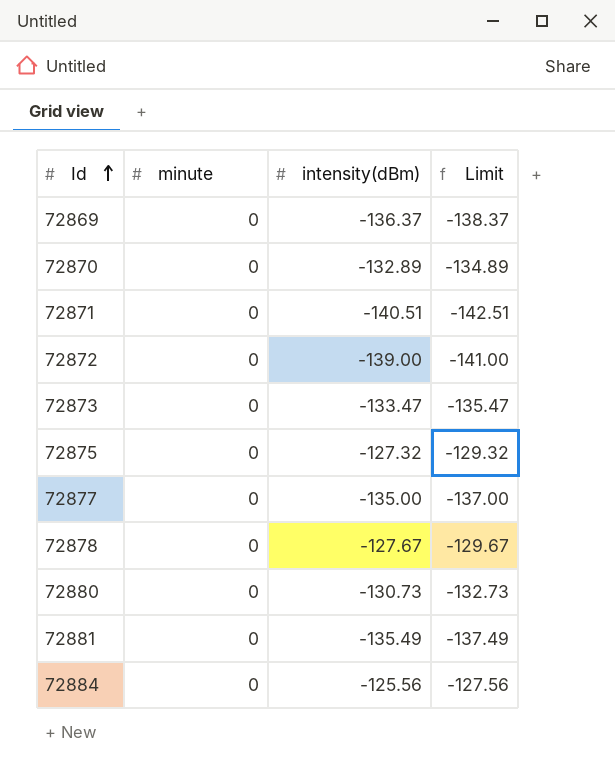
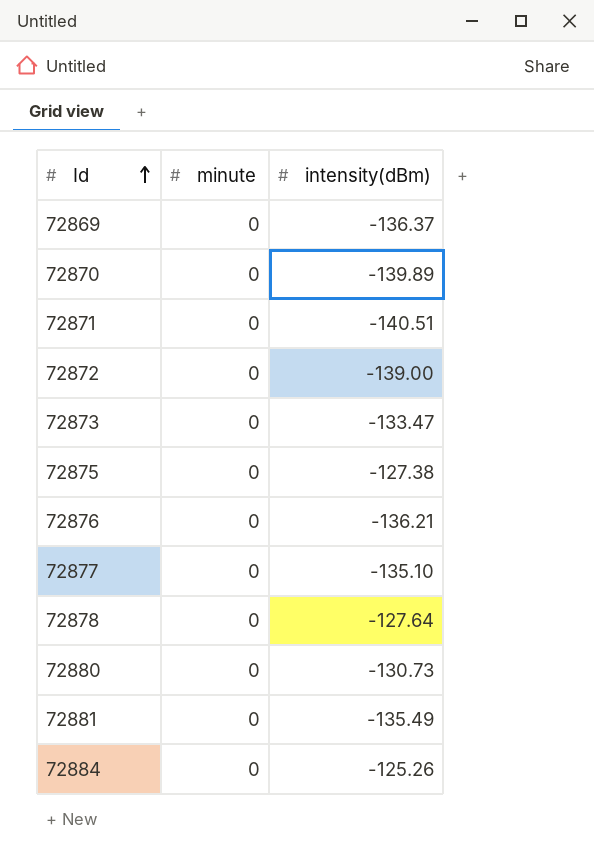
column Limit | formula: [intensity(dBm)] - 2 -> none
72870 | intensity(dBm): -132.89 -> -139.89
72875 | intensity(dBm): -127.32 -> -127.38
row 72876: none -> 0 | -136.21
72877 | intensity(dBm): -135.00 -> -135.10
72878 | intensity(dBm): -127.67 -> -127.64
72884 | intensity(dBm): -125.56 -> -125.26

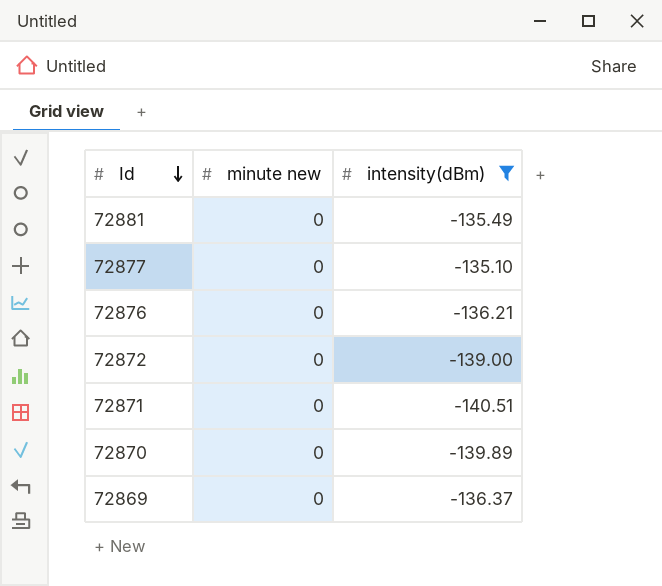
filter: none -> intensity(dBm) <= -135.10
row order: Id ascending -> Id descending
column name: minute -> minute new

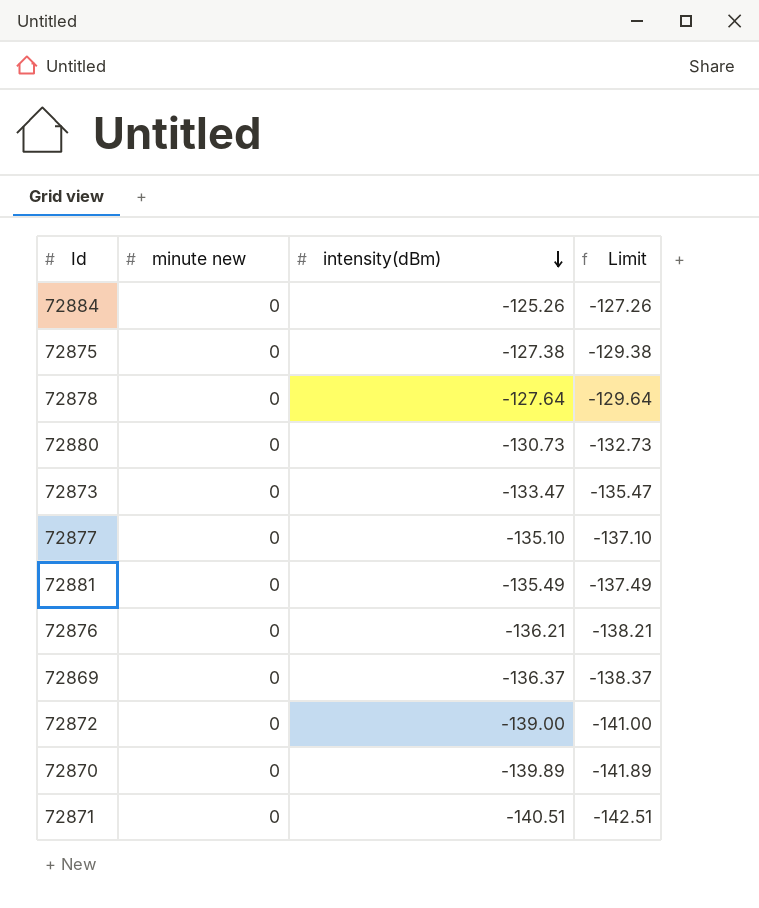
filter: intensity(dBm) <= -135.10 -> none
row order: Id descending -> intensity(dBm) descending
column Limit | formula: none -> [intensity(dBm)] - 2

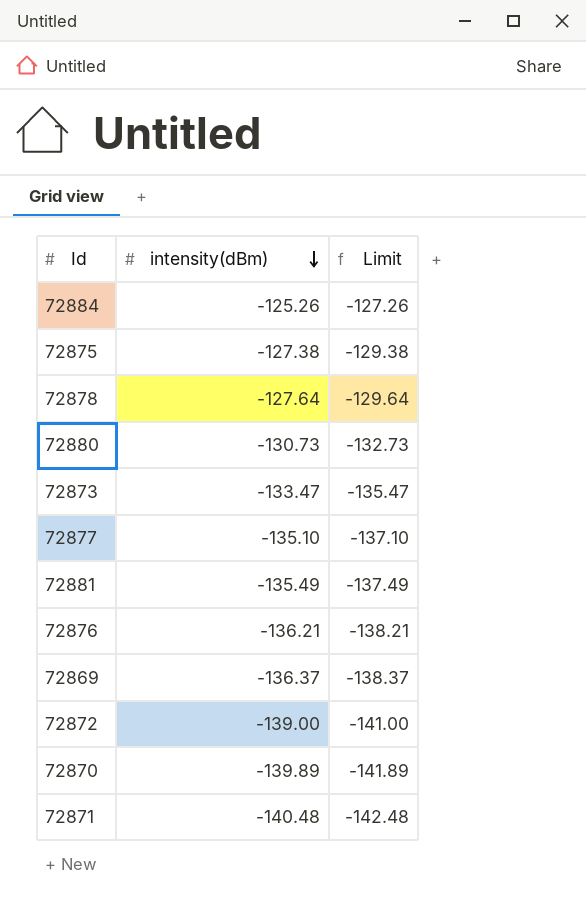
column minute new | position: 2 -> none
72871 | intensity(dBm): -140.51 -> -140.48
72871 | Limit: -142.51 -> -142.48

